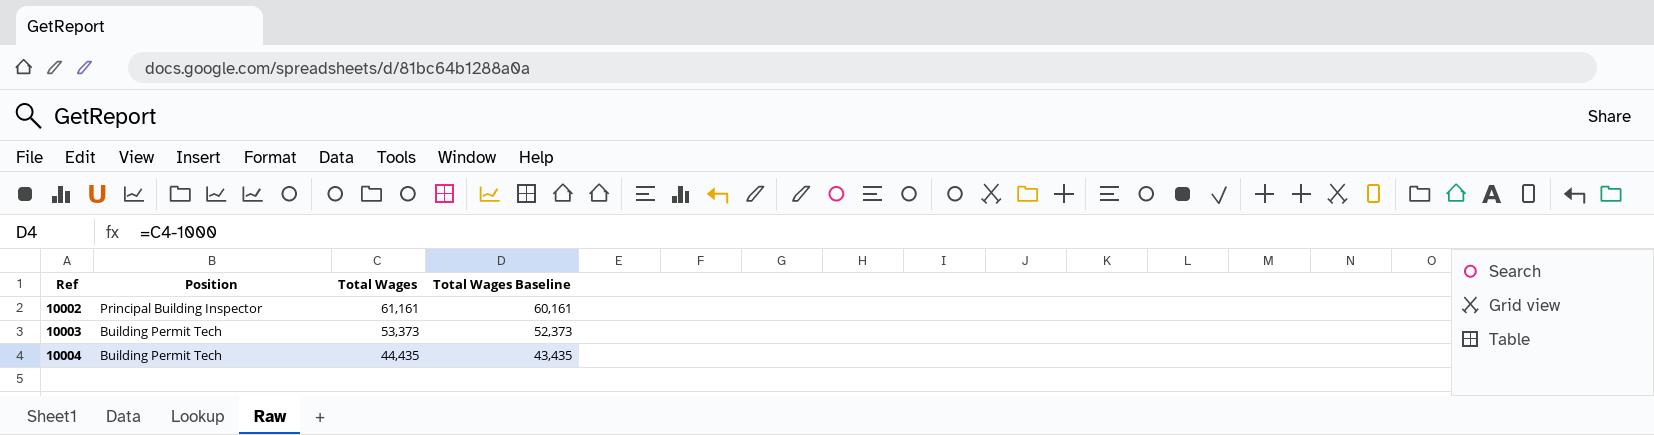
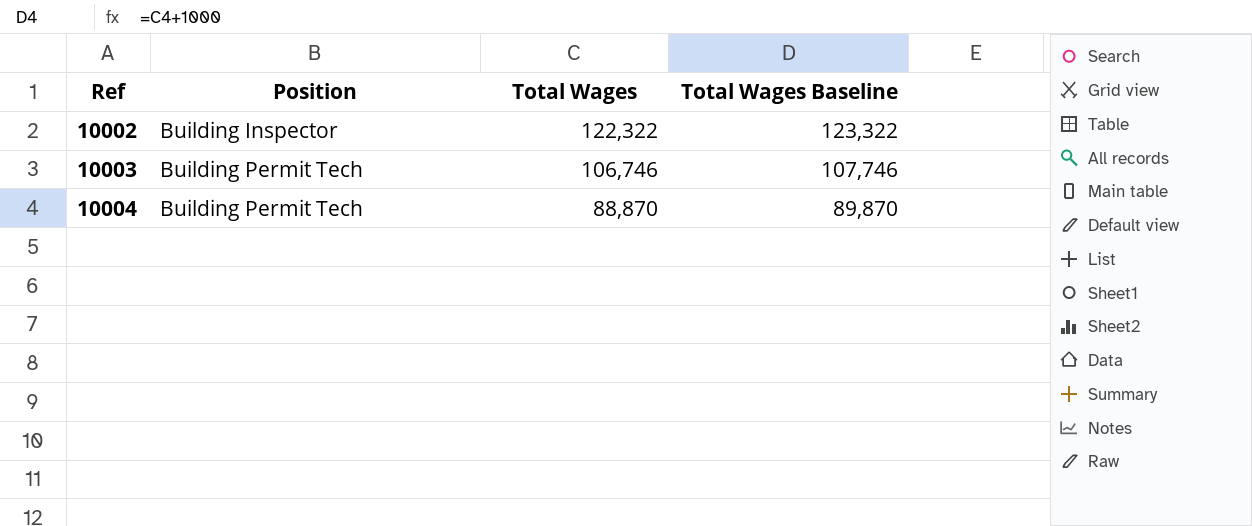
column Total Wages Baseline | formula: [Total Wages] - 1000 -> [Total Wages] + 1000
10002 | Position: Principal Building Inspector -> Building Inspector
10002 | Total Wages: 61,161 -> 122,322
10003 | Total Wages: 53,373 -> 106,746
10004 | Total Wages: 44,435 -> 88,870

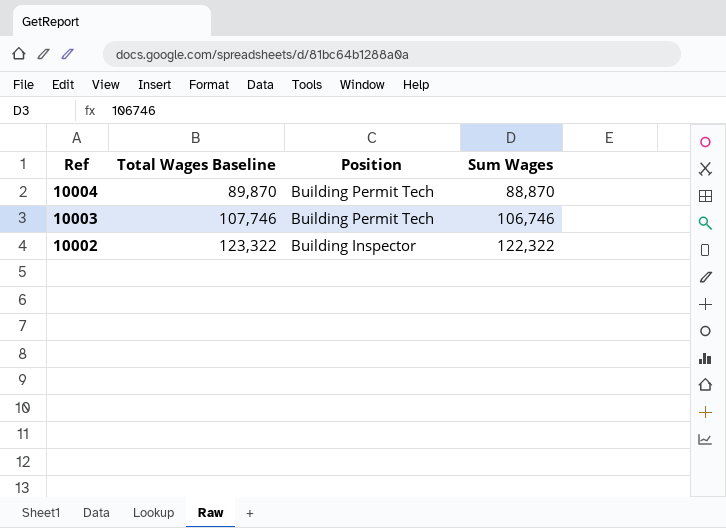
row order: Ref ascending -> Ref descending
column Total Wages Baseline | position: 4 -> 2
column name: Total Wages -> Sum Wages

